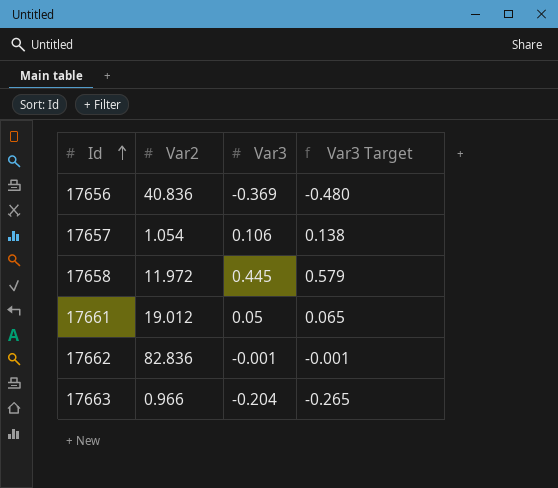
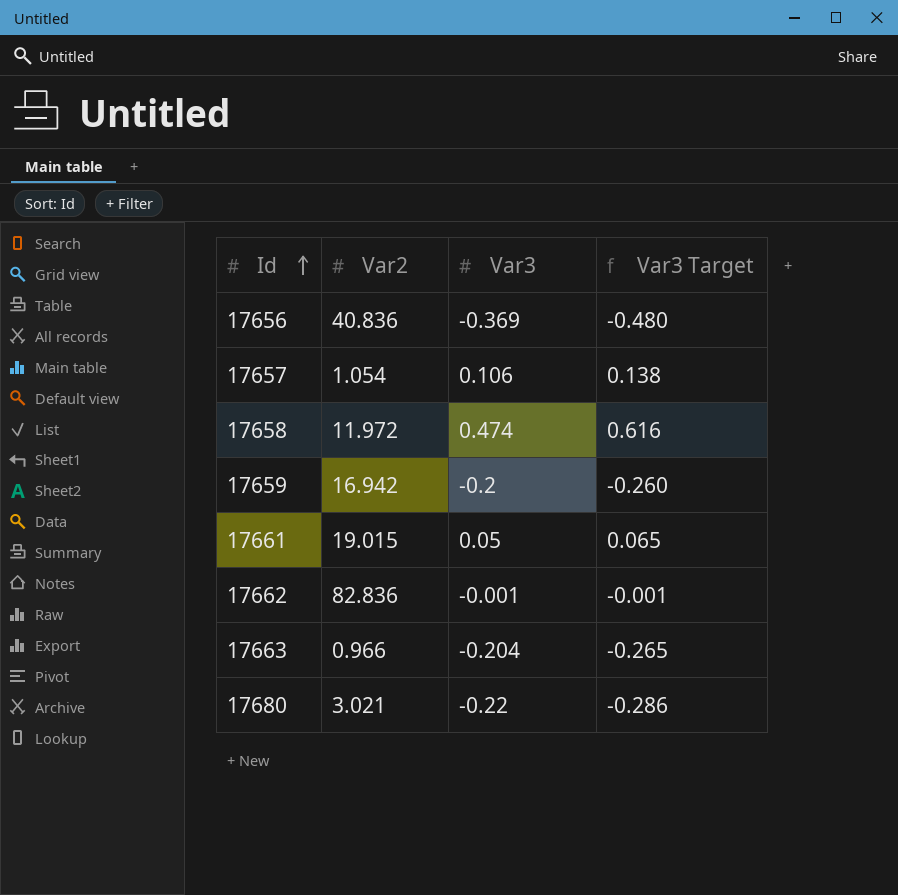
17658 | Var3: 0.445 -> 0.474
17658 | Var3 Target: 0.579 -> 0.616
row 17659: none -> 16.942 | -0.2 | -0.260
17661 | Var2: 19.012 -> 19.015
row 17680: none -> 3.021 | -0.22 | -0.286

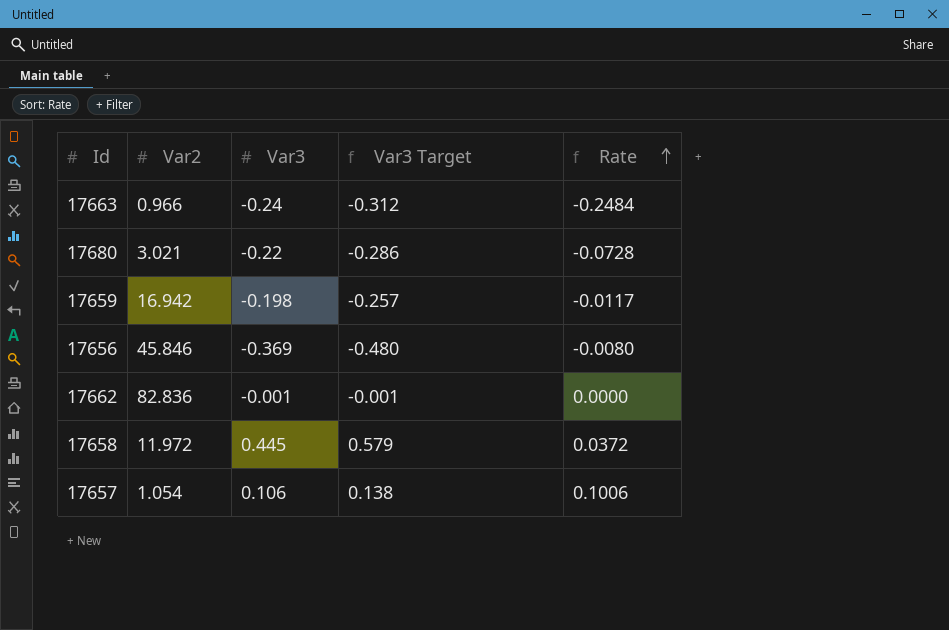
row order: Id ascending -> Rate ascending
column Rate | formula: none -> [Var3] / [Var2]
row 17661: 19.015 | 0.05 | 0.065 -> none
17663 | Var3: -0.204 -> -0.24
17663 | Var3 Target: -0.265 -> -0.312
17659 | Var3: -0.2 -> -0.198
17659 | Var3 Target: -0.260 -> -0.257
17656 | Var2: 40.836 -> 45.846
17658 | Var3: 0.474 -> 0.445
17658 | Var3 Target: 0.616 -> 0.579

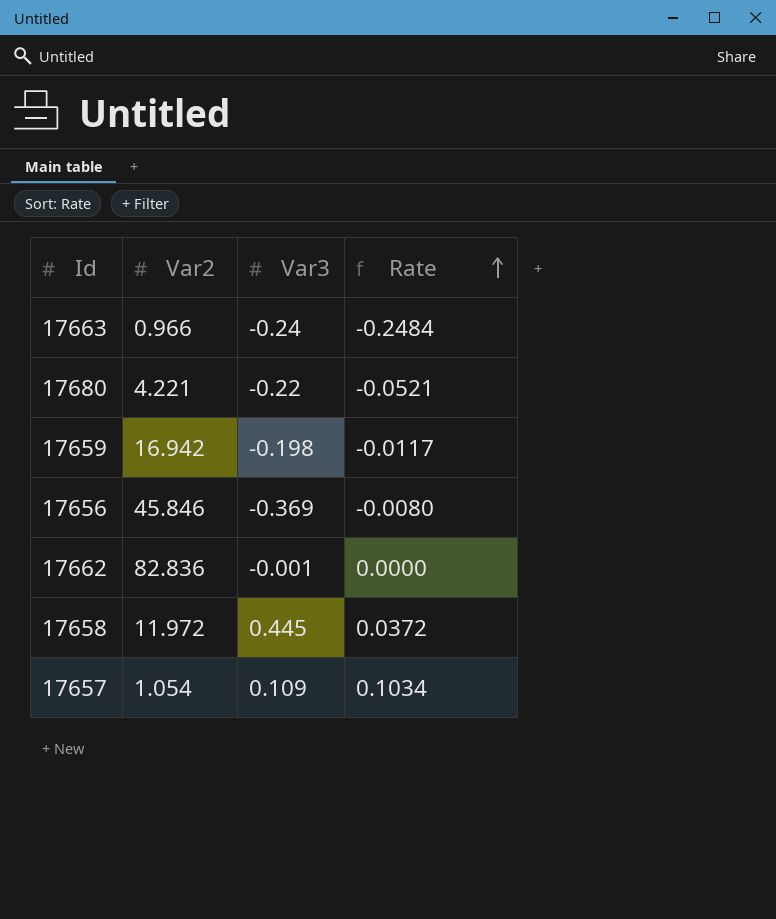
column Var3 Target | formula: [Var3] * 1.3 -> none
17680 | Var2: 3.021 -> 4.221
17680 | Rate: -0.0728 -> -0.0521
17657 | Var3: 0.106 -> 0.109
17657 | Rate: 0.1006 -> 0.1034

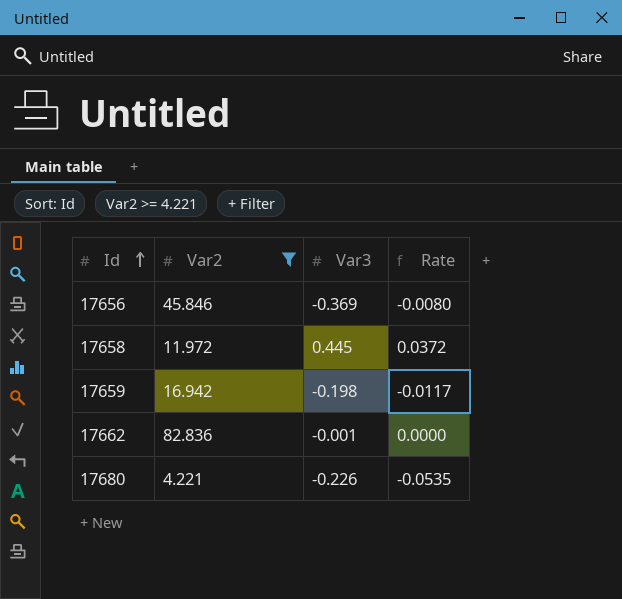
filter: none -> Var2 >= 4.221
row order: Rate ascending -> Id ascending
17680 | Var3: -0.22 -> -0.226
17680 | Rate: -0.0521 -> -0.0535

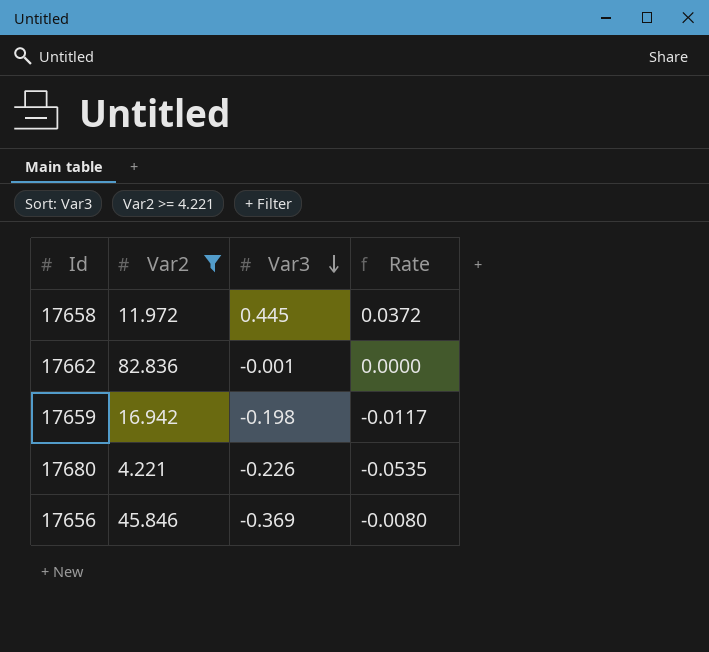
row order: Id ascending -> Var3 descending

